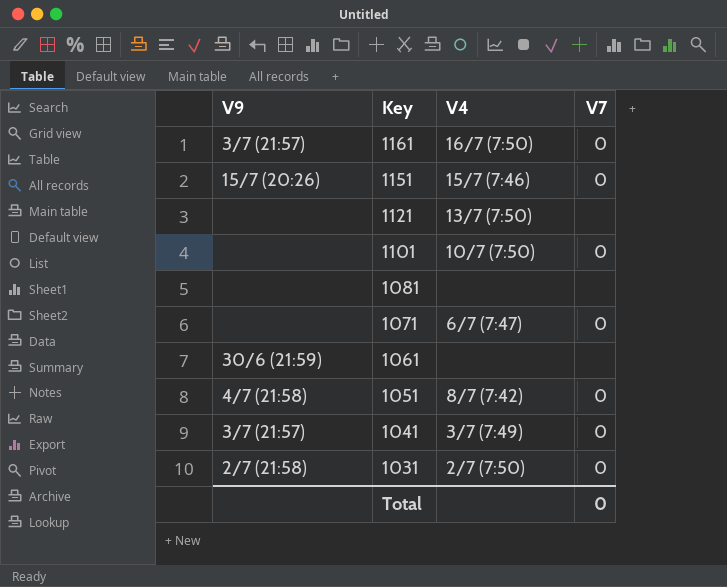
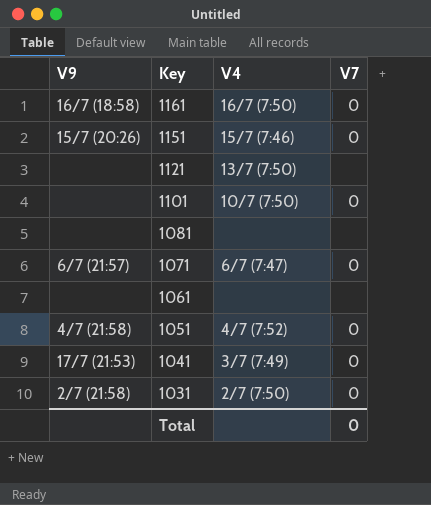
1161 | V9: 3/7 (21:57) -> 16/7 (18:58)
1071 | V9: none -> 6/7 (21:57)
1061 | V9: 30/6 (21:59) -> none
1051 | V4: 8/7 (7:42) -> 4/7 (7:52)
1041 | V9: 3/7 (21:57) -> 17/7 (21:53)

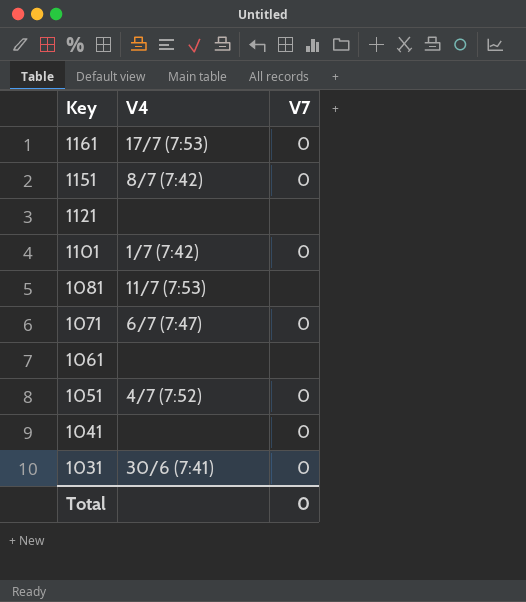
column V9 | position: 1 -> none
1161 | V4: 16/7 (7:50) -> 17/7 (7:53)
1151 | V4: 15/7 (7:46) -> 8/7 (7:42)
1121 | V4: 13/7 (7:50) -> none
1101 | V4: 10/7 (7:50) -> 1/7 (7:42)
1081 | V4: none -> 11/7 (7:53)
1041 | V4: 3/7 (7:49) -> none
1031 | V4: 2/7 (7:50) -> 30/6 (7:41)

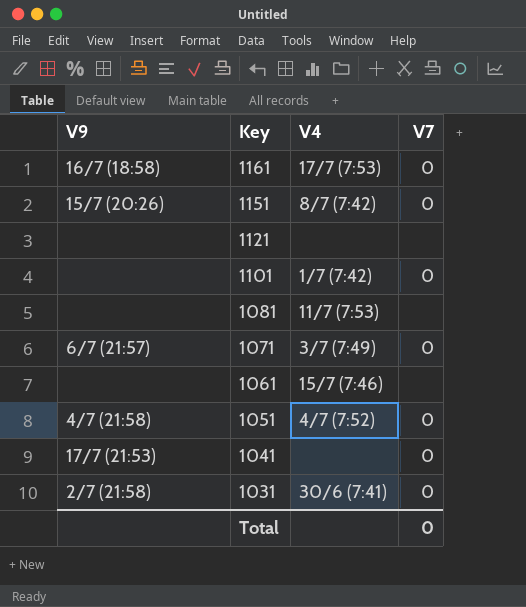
column V9 | position: none -> 1
1071 | V4: 6/7 (7:47) -> 3/7 (7:49)
1061 | V4: none -> 15/7 (7:46)

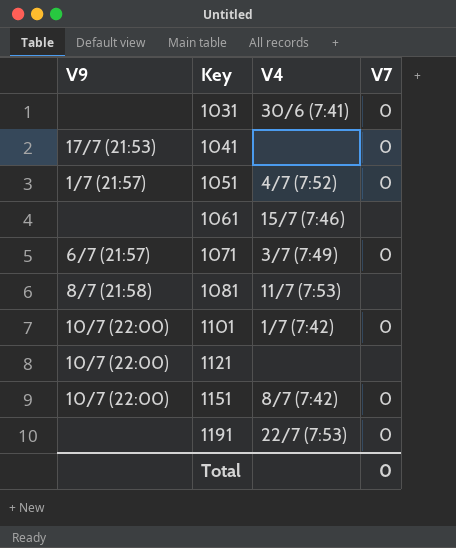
row order: Key descending -> Key ascending
row 1161: 16/7 (18:58) | 17/7 (7:53) | 0 -> none
1031 | V9: 2/7 (21:58) -> none
1051 | V9: 4/7 (21:58) -> 1/7 (21:57)
1081 | V9: none -> 8/7 (21:58)
1101 | V9: none -> 10/7 (22:00)
1121 | V9: none -> 10/7 (22:00)
1151 | V9: 15/7 (20:26) -> 10/7 (22:00)
row 1191: none -> none | 22/7 (7:53) | 0

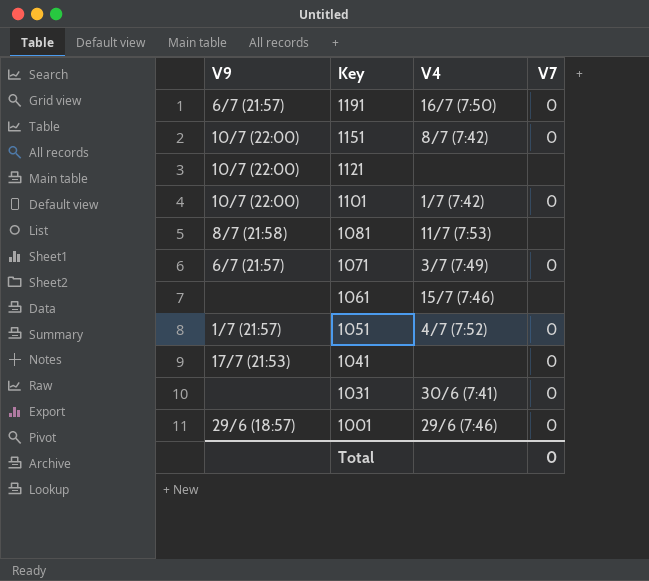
row order: Key ascending -> Key descending
1191 | V9: none -> 6/7 (21:57)
1191 | V4: 22/7 (7:53) -> 16/7 (7:50)
row 1001: none -> 29/6 (18:57) | 29/6 (7:46) | 0

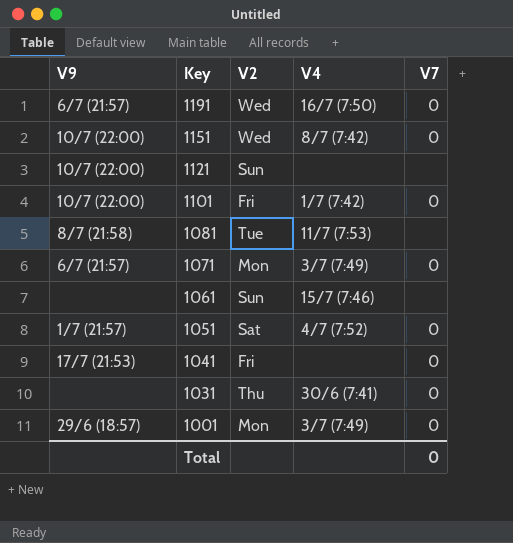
column V2 | position: none -> 3
1001 | V4: 29/6 (7:46) -> 3/7 (7:49)

